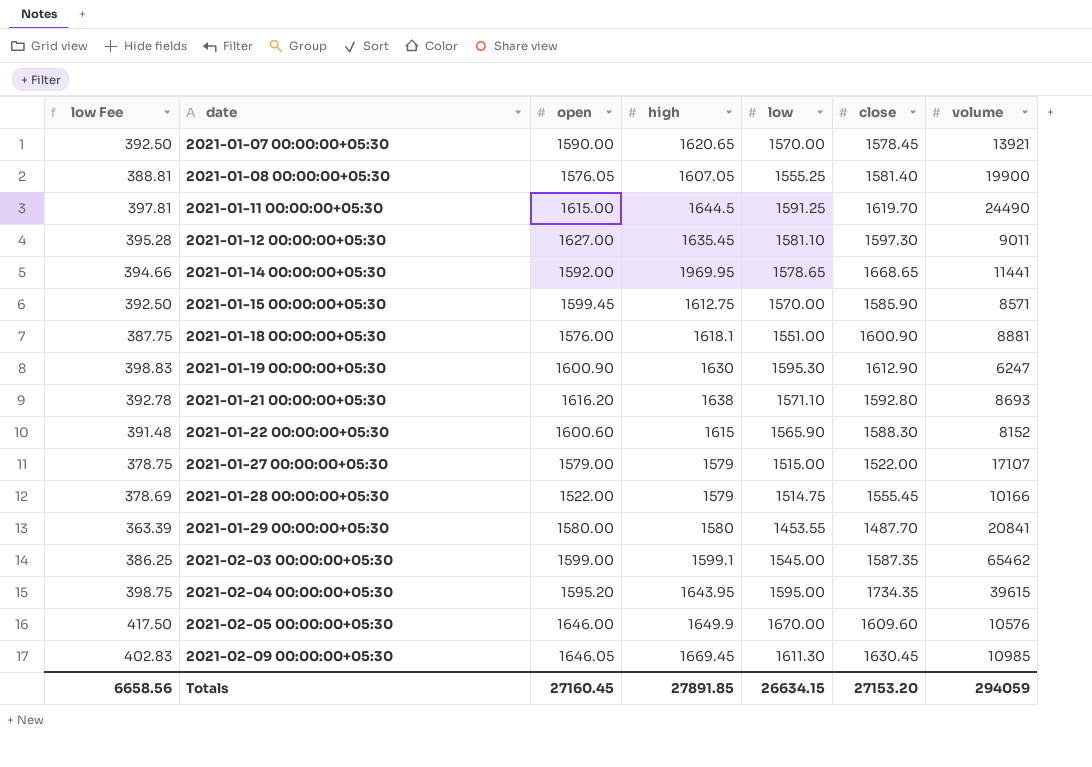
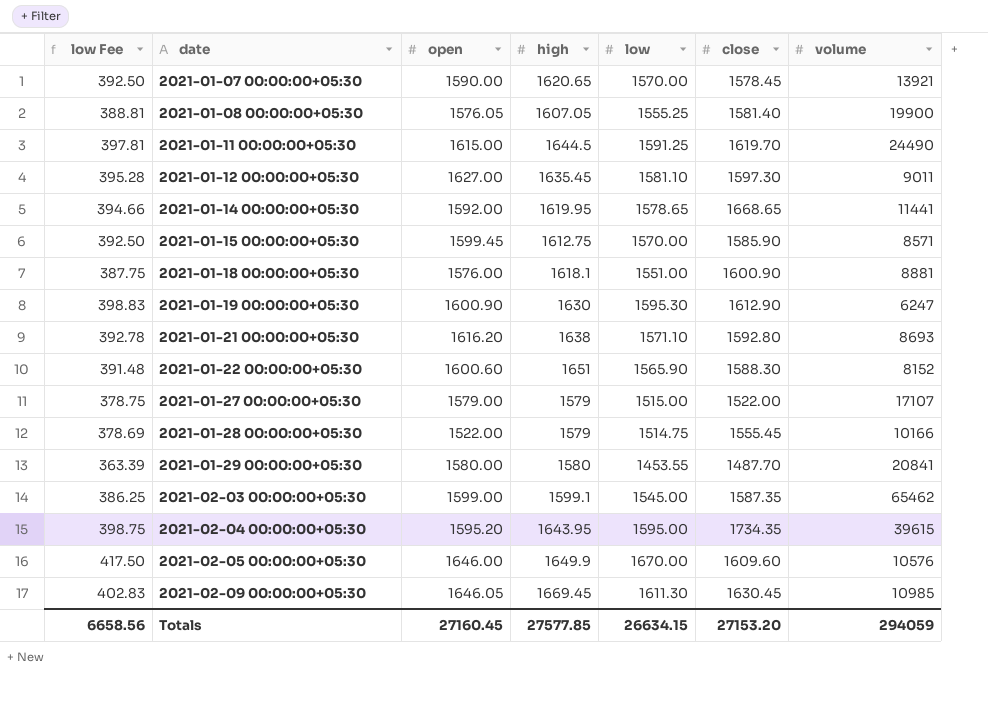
2021-01-14 00:00:00+05:30 | high: 1969.95 -> 1619.95
2021-01-22 00:00:00+05:30 | high: 1615 -> 1651
Totals | high: 27891.85 -> 27577.85

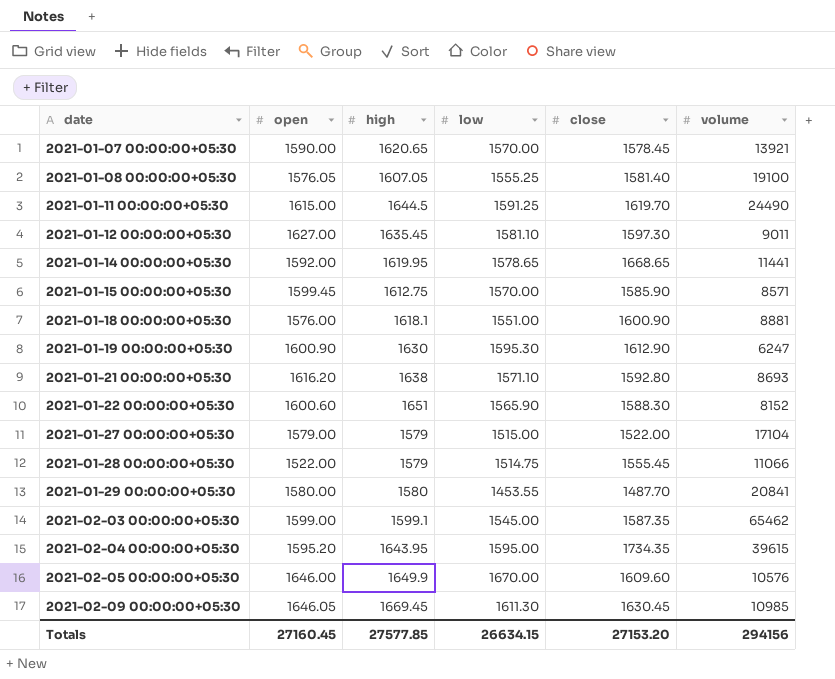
column low Fee | formula: [low] * 0.25 -> none
2021-01-08 00:00:00+05:30 | volume: 19900 -> 19100
2021-01-27 00:00:00+05:30 | volume: 17107 -> 17104
2021-01-28 00:00:00+05:30 | volume: 10166 -> 11066
Totals | volume: 294059 -> 294156

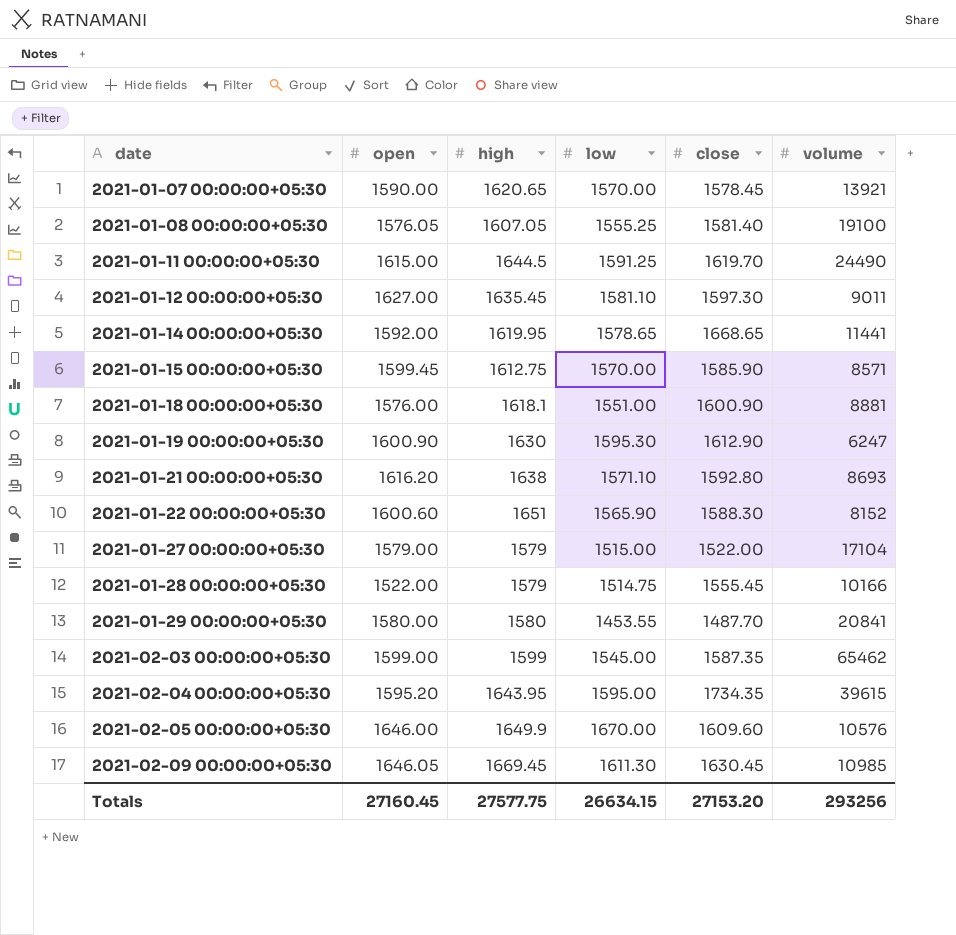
2021-01-28 00:00:00+05:30 | volume: 11066 -> 10166
2021-02-03 00:00:00+05:30 | high: 1599.1 -> 1599
Totals | high: 27577.85 -> 27577.75
Totals | volume: 294156 -> 293256

